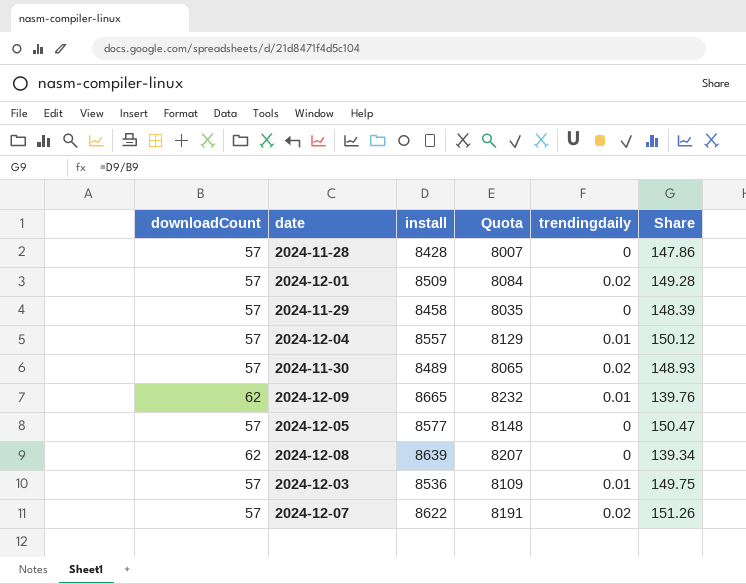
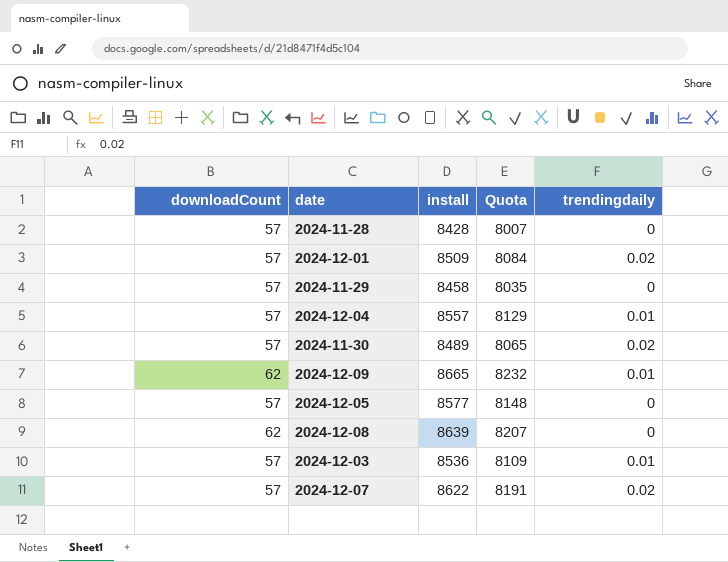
column Share | formula: [install] / [downloadCount] -> none

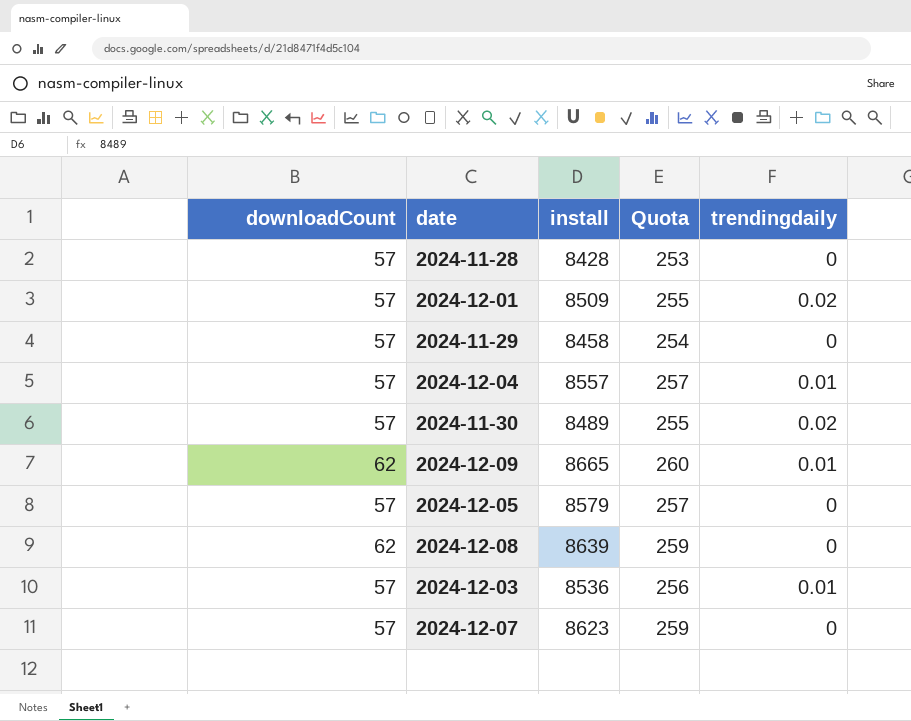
column Quota | formula: [install] * 0.95 -> [install] * 0.03
2024-12-05 | install: 8577 -> 8579
2024-12-07 | install: 8622 -> 8623
2024-12-07 | trendingdaily: 0.02 -> 0

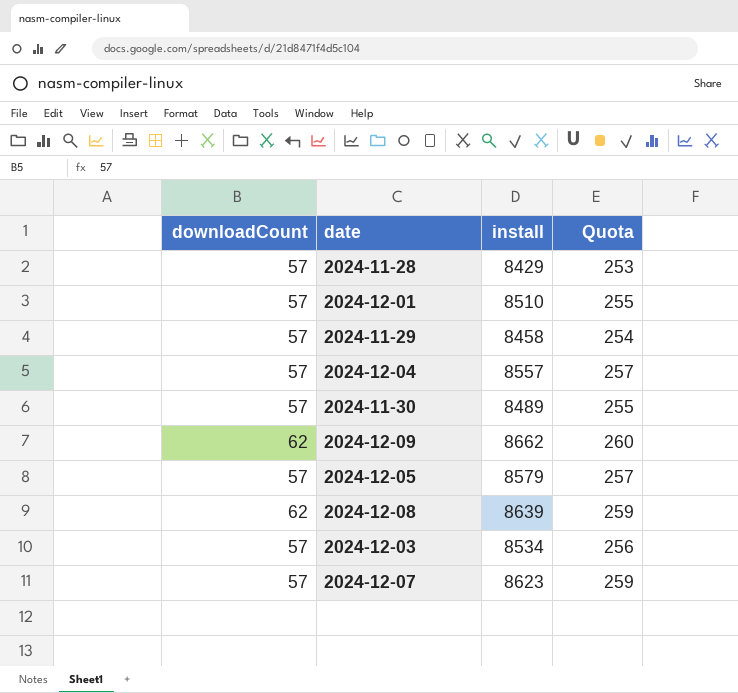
column trendingdaily | position: 5 -> none
2024-11-28 | install: 8428 -> 8429
2024-12-01 | install: 8509 -> 8510
2024-12-09 | install: 8665 -> 8662
2024-12-03 | install: 8536 -> 8534

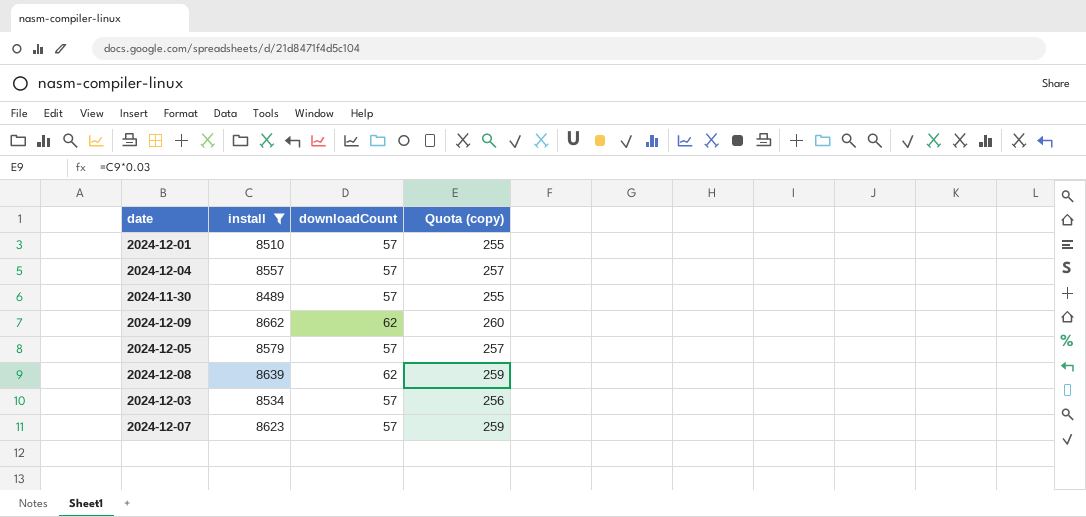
filter: none -> install >= 8489
column downloadCount | position: 1 -> 3
column name: Quota -> Quota (copy)

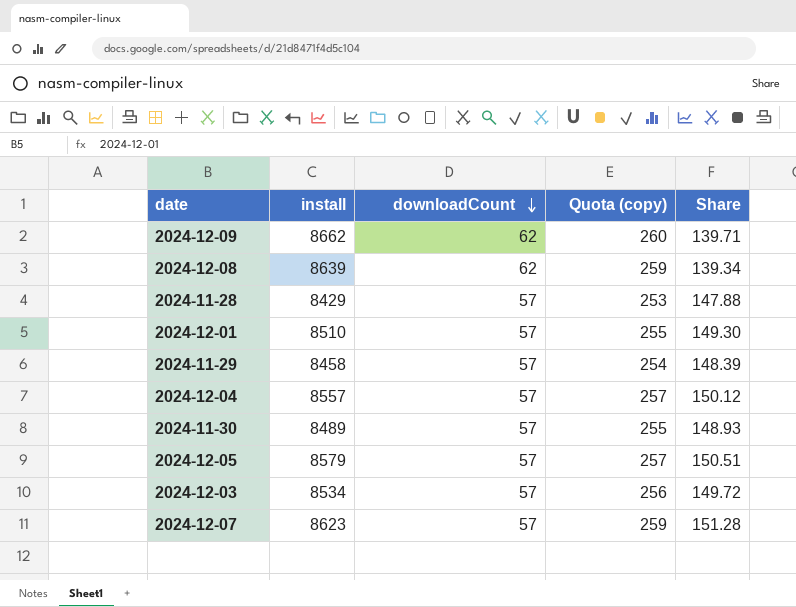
filter: install >= 8489 -> none
row order: none -> downloadCount descending
column Share | formula: none -> [install] / [downloadCount]

